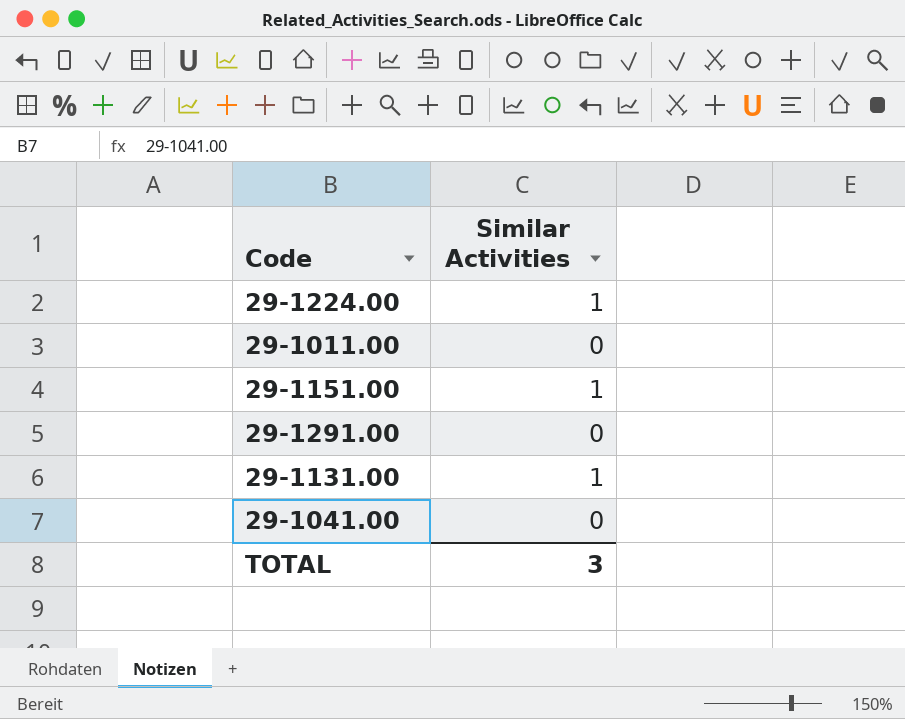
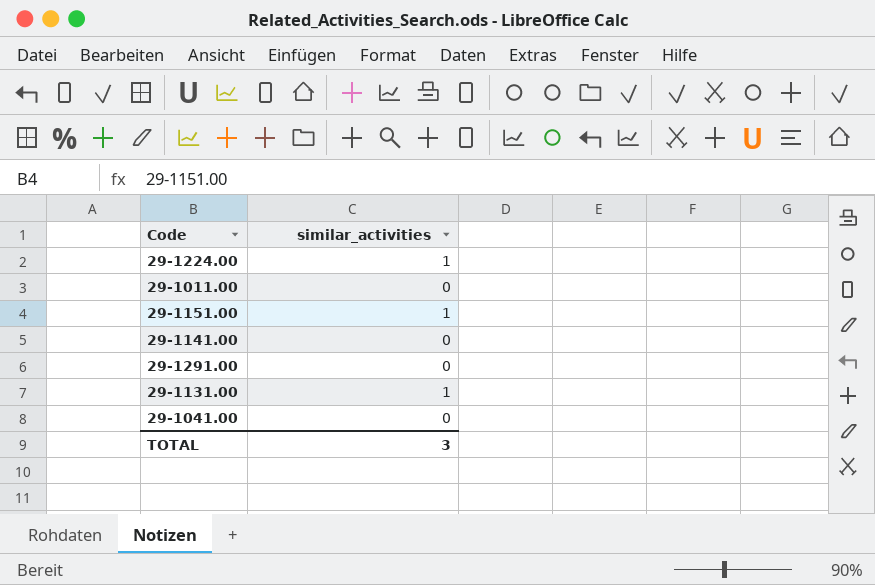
column name: Similar Activities -> similar_activities
row 29-1141.00: none -> 0

